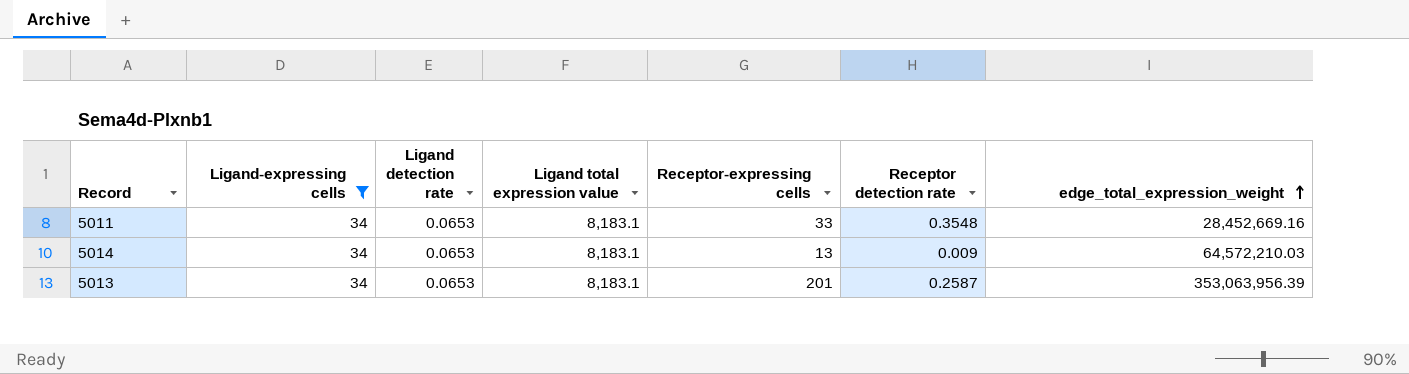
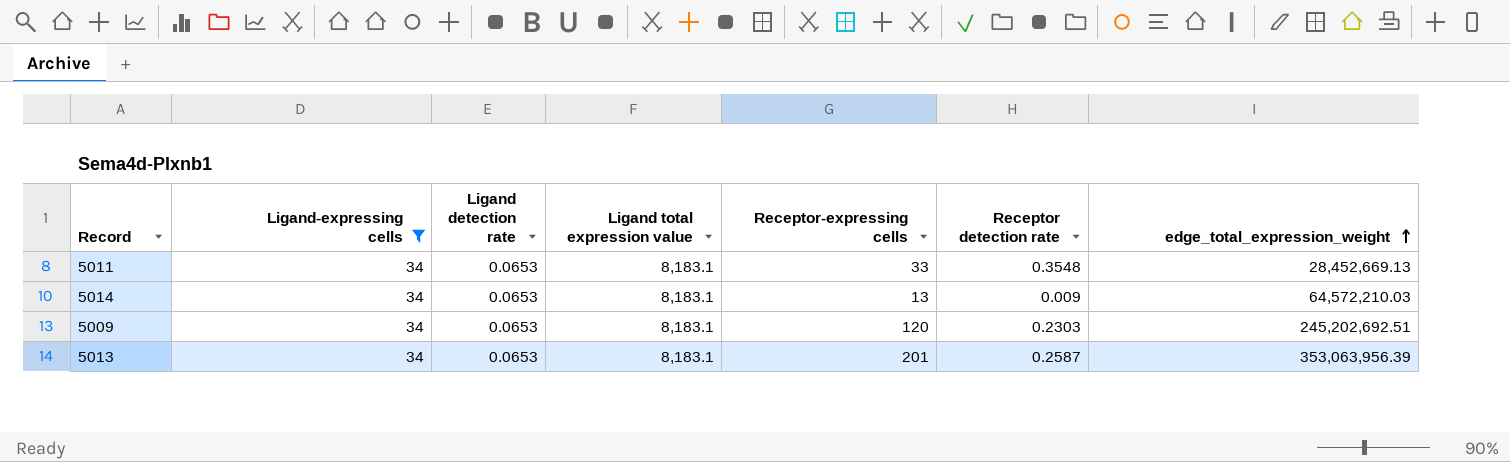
5011 | edge_total_expression_weight: 28,452,669.16 -> 28,452,669.13
row 5009: none -> 34 | 0.0653 | 8,183.1 | 120 | 0.2303 | 245,202,692.51

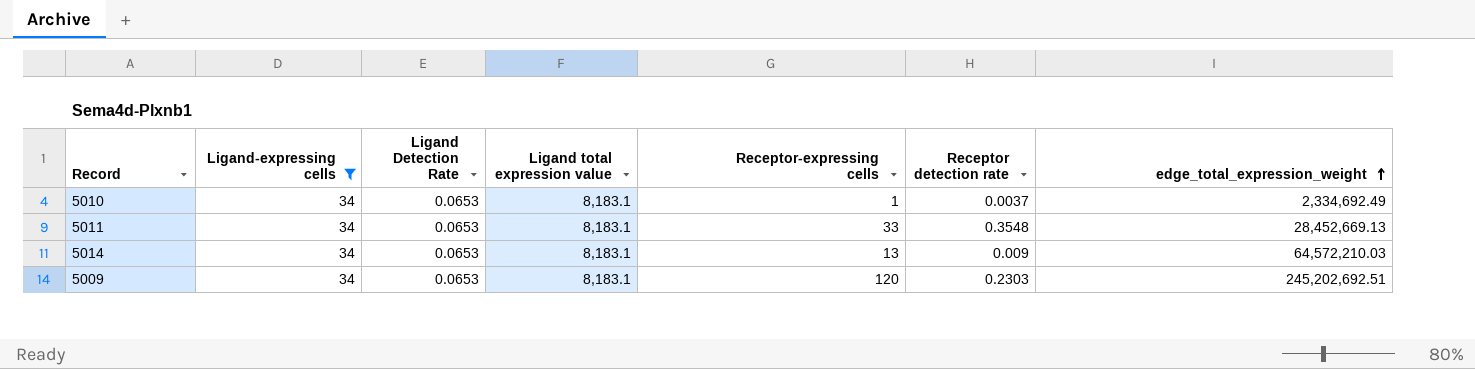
column name: Ligand detection rate -> Ligand Detection Rate
row 5013: 34 | 0.0653 | 8,183.1 | 201 | 0.2587 | 353,063,956.39 -> none
row 5010: none -> 34 | 0.0653 | 8,183.1 | 1 | 0.0037 | 2,334,692.49

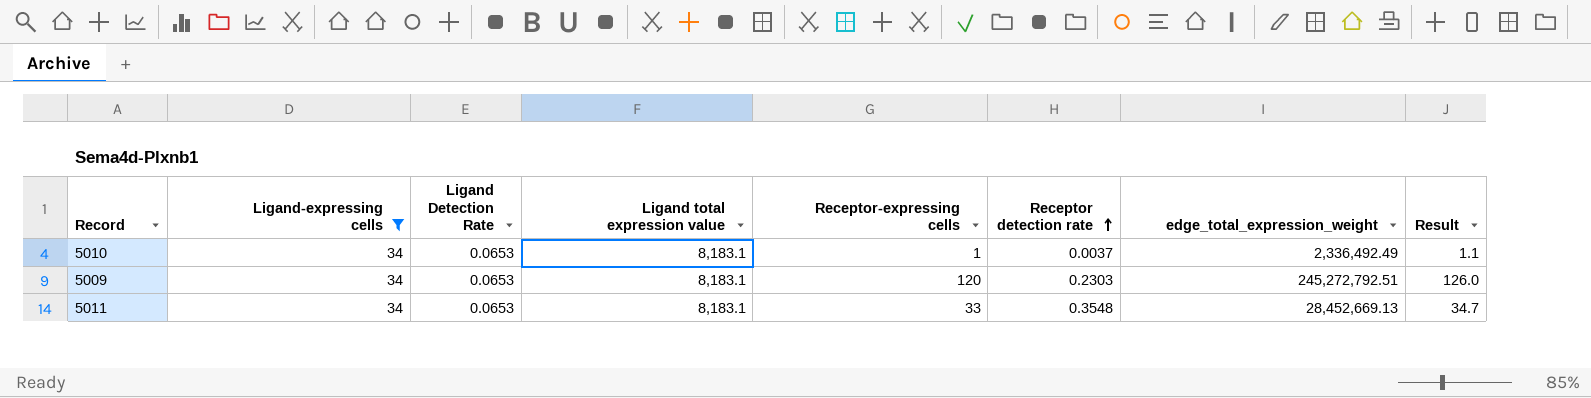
row order: edge_total_expression_weight ascending -> Receptor detection rate ascending
column Result | formula: none -> [Receptor-expressing cells] * 1.05
row 5014: 34 | 0.0653 | 8,183.1 | 13 | 0.009 | 64,572,210.03 -> none
5010 | edge_total_expression_weight: 2,334,692.49 -> 2,336,492.49
5009 | edge_total_expression_weight: 245,202,692.51 -> 245,272,792.51

